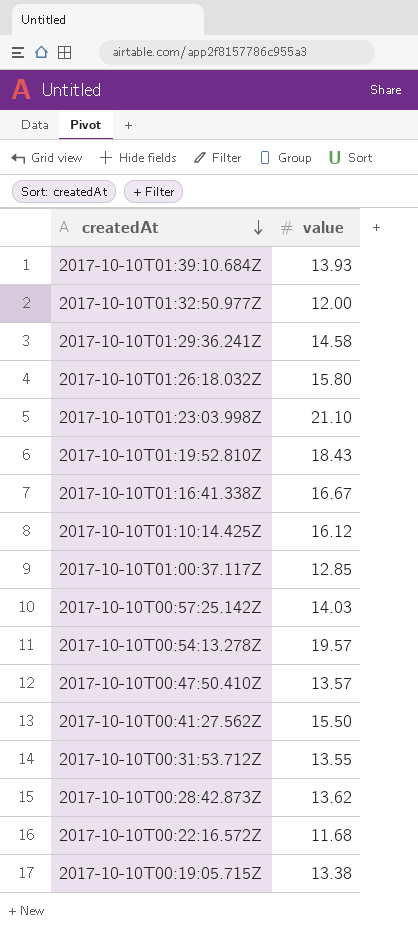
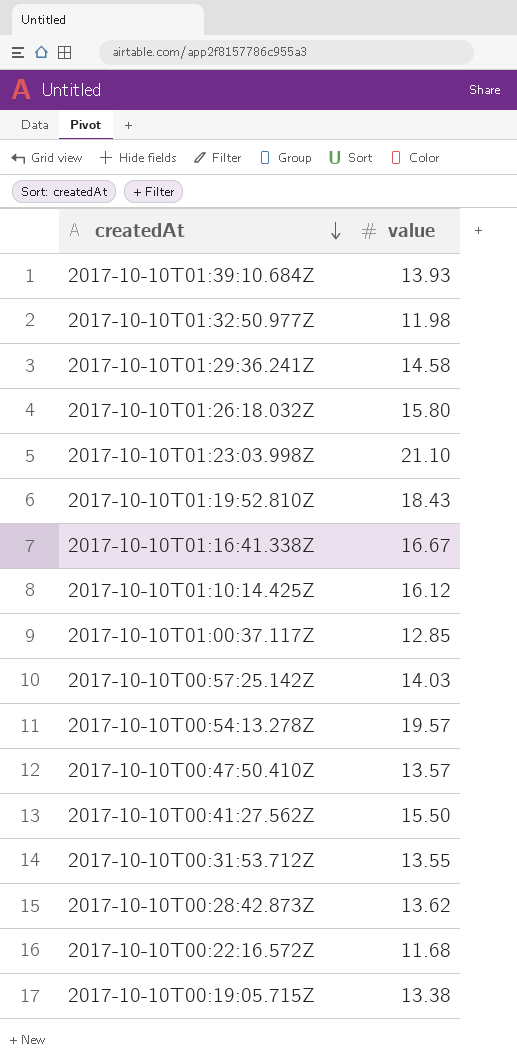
2017-10-10T01:32:50.977Z | value: 12.00 -> 11.98

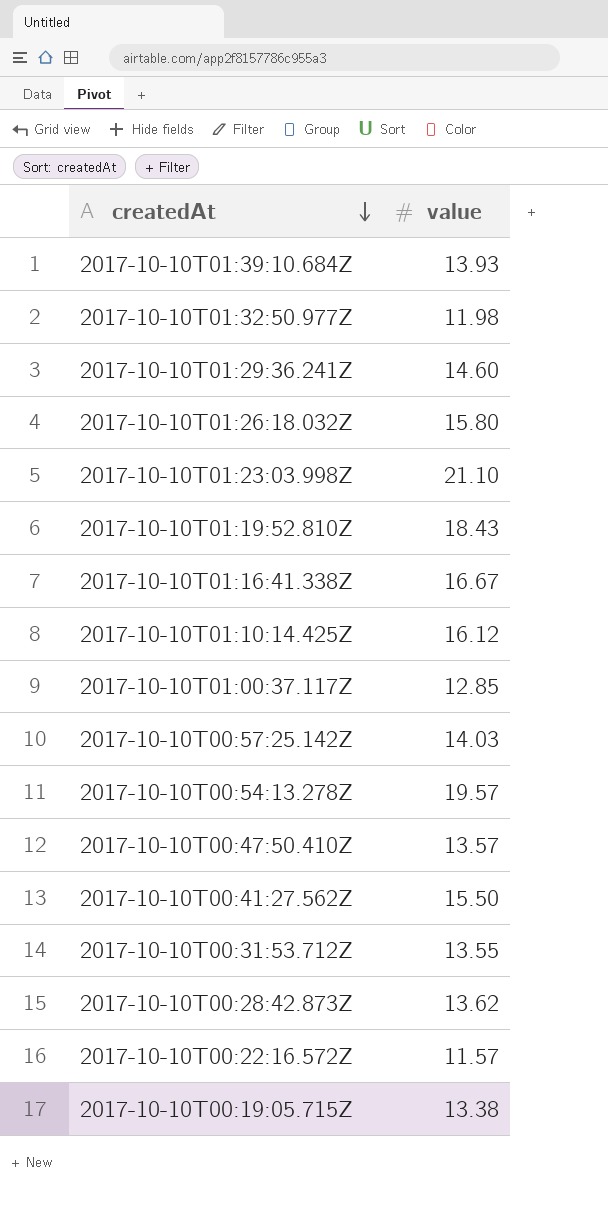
2017-10-10T01:29:36.241Z | value: 14.58 -> 14.60
2017-10-10T00:22:16.572Z | value: 11.68 -> 11.57

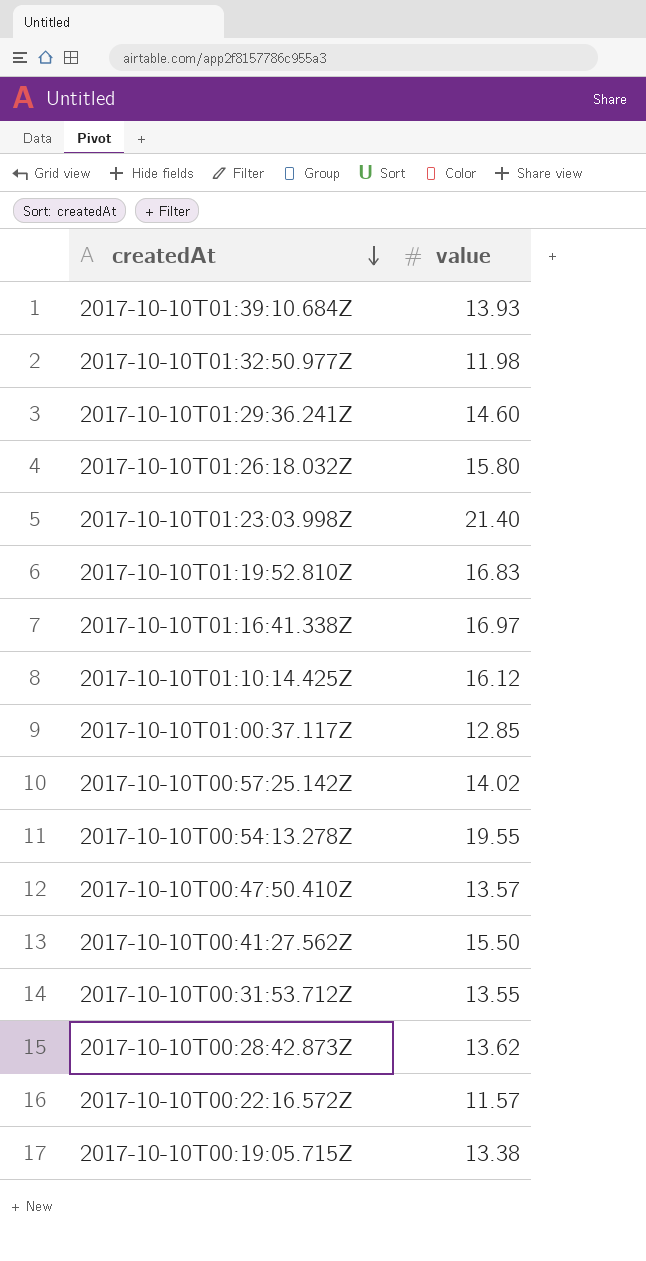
2017-10-10T01:23:03.998Z | value: 21.10 -> 21.40
2017-10-10T01:19:52.810Z | value: 18.43 -> 16.83
2017-10-10T01:16:41.338Z | value: 16.67 -> 16.97
2017-10-10T00:57:25.142Z | value: 14.03 -> 14.02
2017-10-10T00:54:13.278Z | value: 19.57 -> 19.55

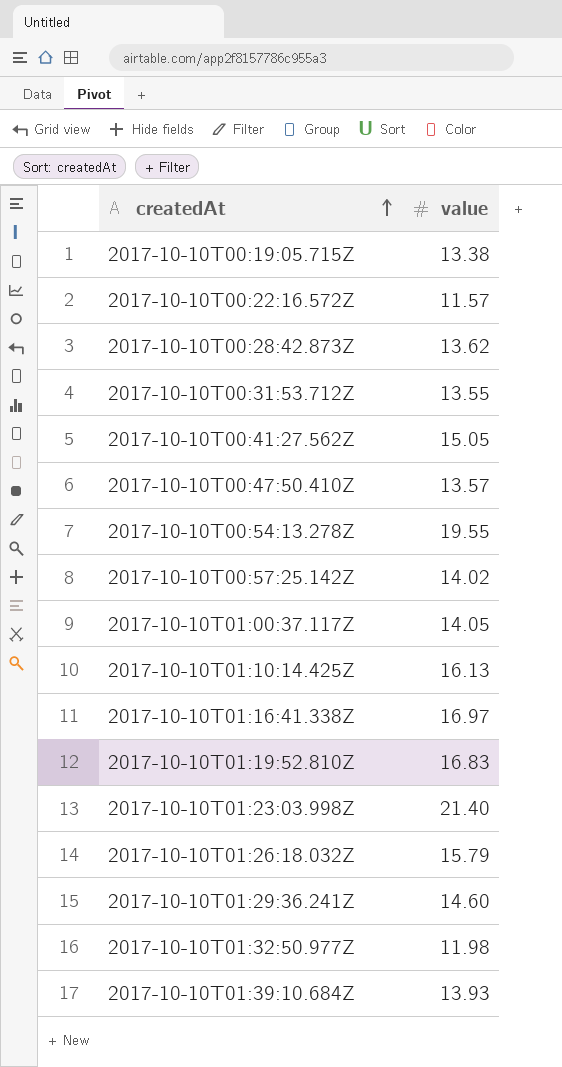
row order: createdAt descending -> createdAt ascending
2017-10-10T00:41:27.562Z | value: 15.50 -> 15.05
2017-10-10T01:00:37.117Z | value: 12.85 -> 14.05
2017-10-10T01:10:14.425Z | value: 16.12 -> 16.13
2017-10-10T01:26:18.032Z | value: 15.80 -> 15.79

